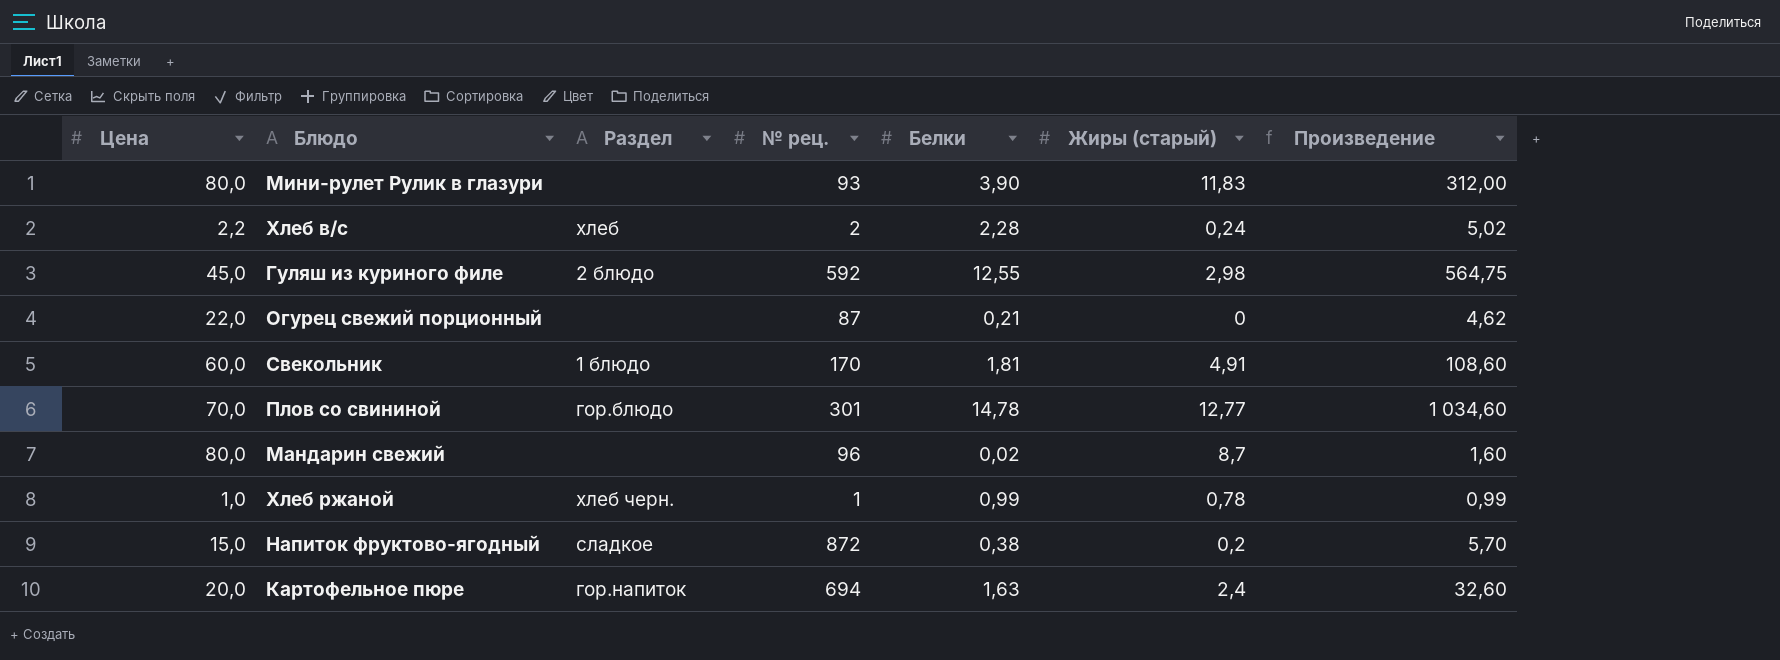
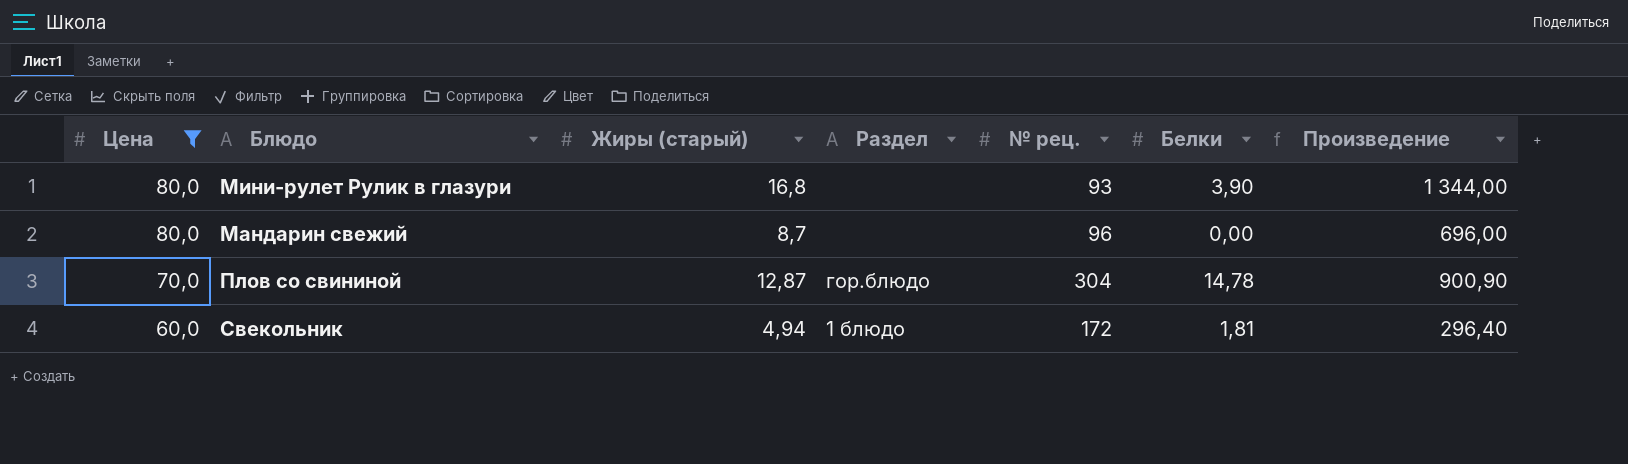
filter: none -> Цена >= 60,0
row order: none -> Цена descending
column Жиры (старый) | position: 6 -> 3
column Произведение | formula: [Цена] * [Белки] -> [Цена] * [Жиры (старый)]
Мини-рулет Рулик в глазури | Жиры (старый): 11,83 -> 16,8
Мандарин свежий | Белки: 0,02 -> 0,00
Плов со свининой | Жиры (старый): 12,77 -> 12,87
Плов со свининой | № рец.: 301 -> 304
Свекольник | Жиры (старый): 4,91 -> 4,94
Свекольник | № рец.: 170 -> 172

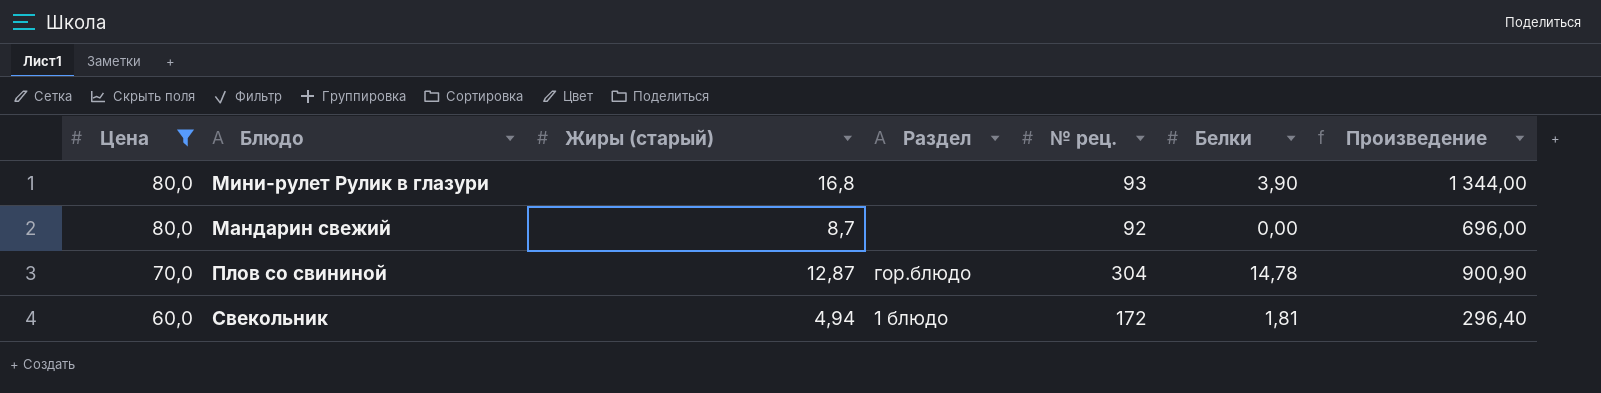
Мандарин свежий | № рец.: 96 -> 92

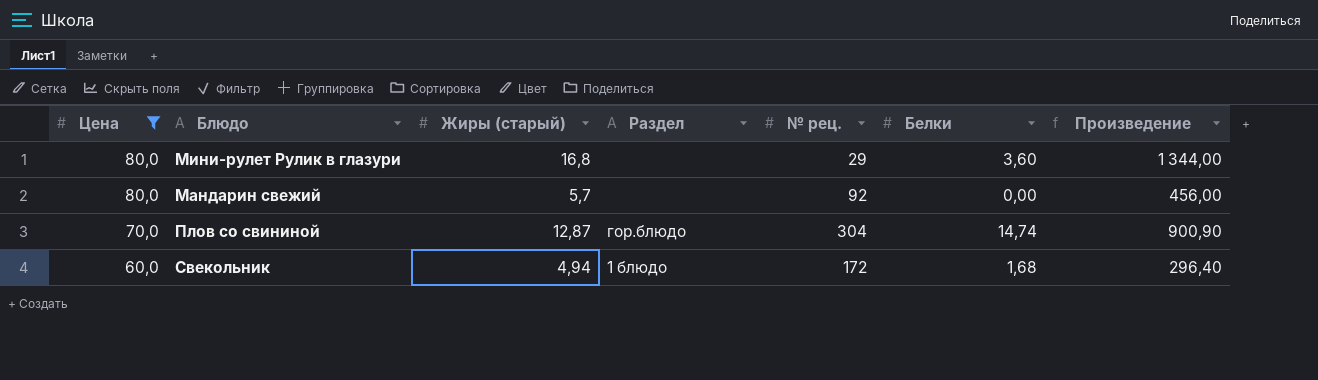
Мини-рулет Рулик в глазури | № рец.: 93 -> 29
Мини-рулет Рулик в глазури | Белки: 3,90 -> 3,60
Мандарин свежий | Жиры (старый): 8,7 -> 5,7
Мандарин свежий | Произведение: 696,00 -> 456,00
Плов со свининой | Белки: 14,78 -> 14,74
Свекольник | Белки: 1,81 -> 1,68

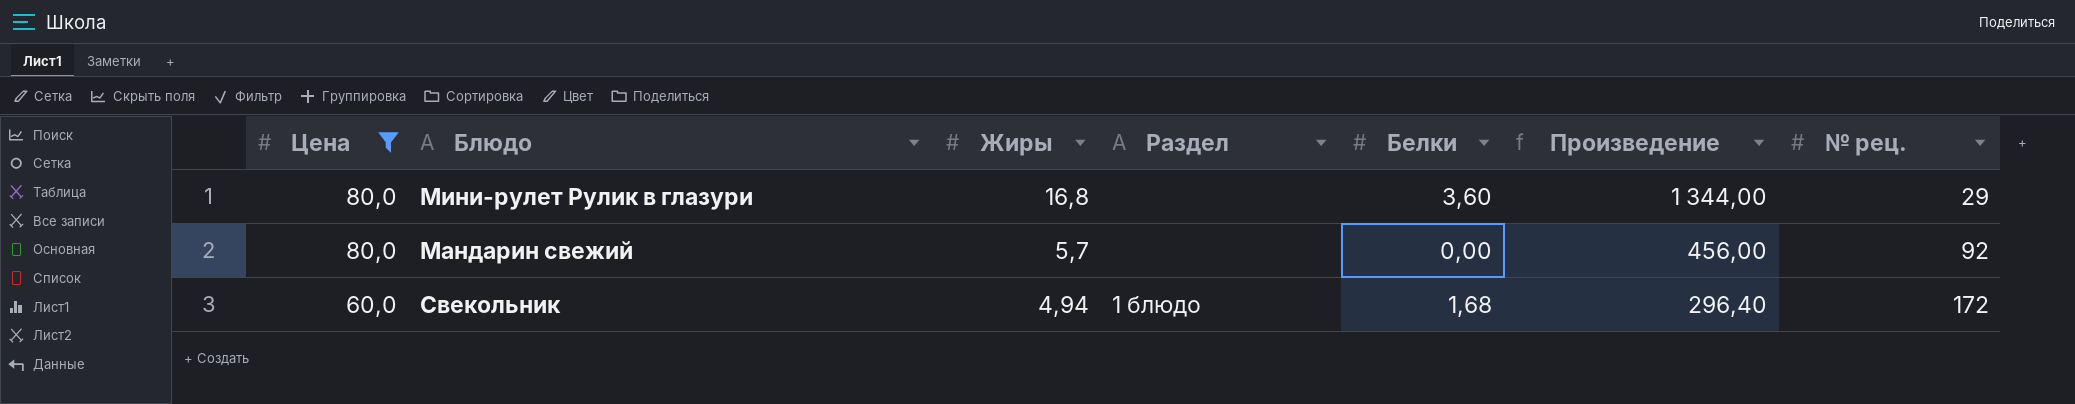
column name: Жиры (старый) -> Жиры
column № рец. | position: 5 -> 7
row Плов со свининой: 70,0 | 12,87 | гор.блюдо | 304 | 14,74 | 900,90 -> none

